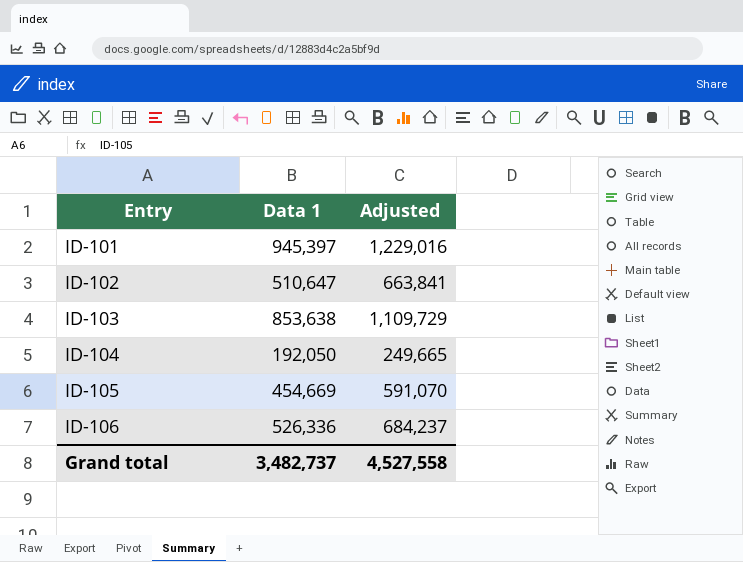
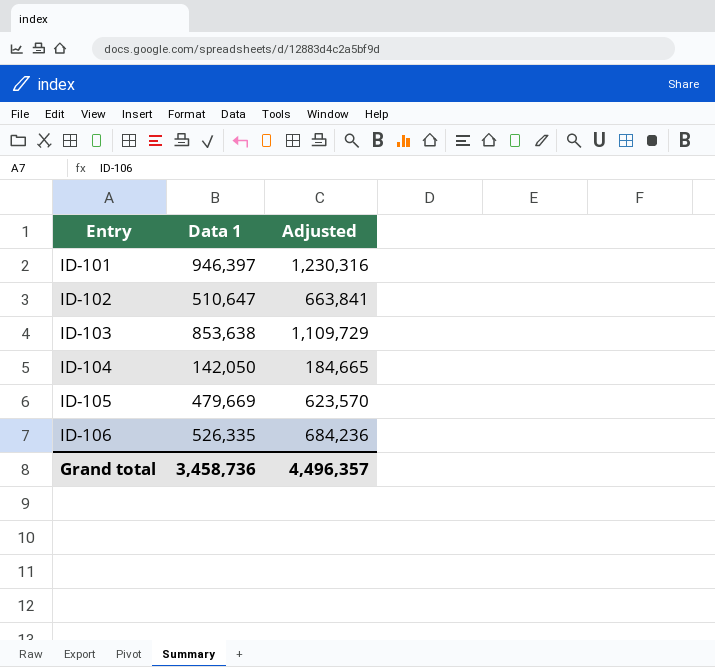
ID-101 | Data 1: 945,397 -> 946,397
ID-101 | Adjusted: 1,229,016 -> 1,230,316
ID-104 | Data 1: 192,050 -> 142,050
ID-104 | Adjusted: 249,665 -> 184,665
ID-105 | Data 1: 454,669 -> 479,669
ID-105 | Adjusted: 591,070 -> 623,570
ID-106 | Data 1: 526,336 -> 526,335
ID-106 | Adjusted: 684,237 -> 684,236
Grand total | Data 1: 3,482,737 -> 3,458,736
Grand total | Adjusted: 4,527,558 -> 4,496,357

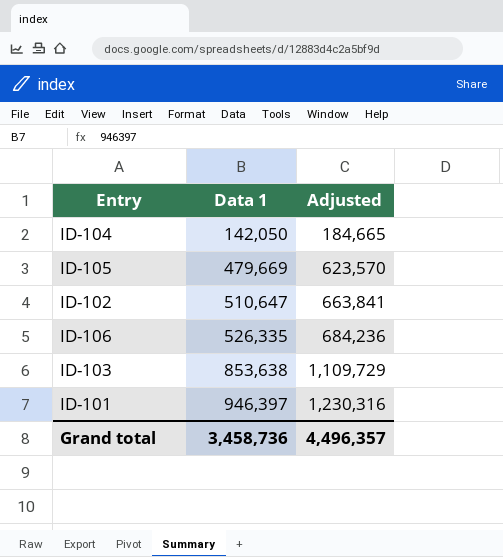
row order: Entry ascending -> Data 1 ascending

